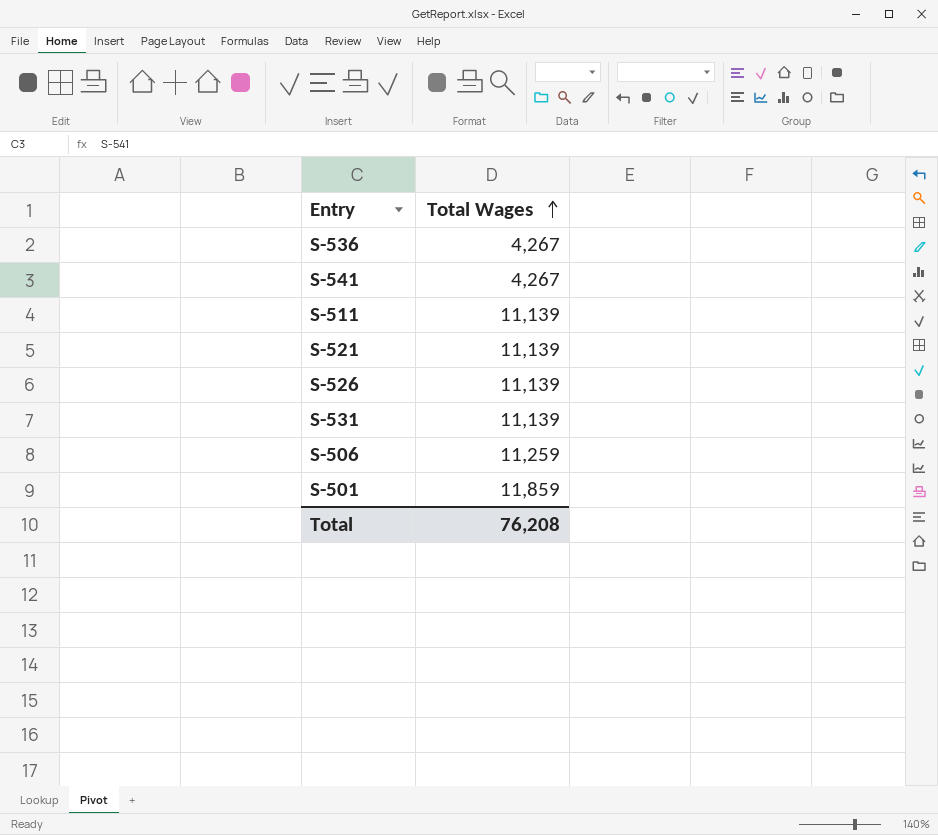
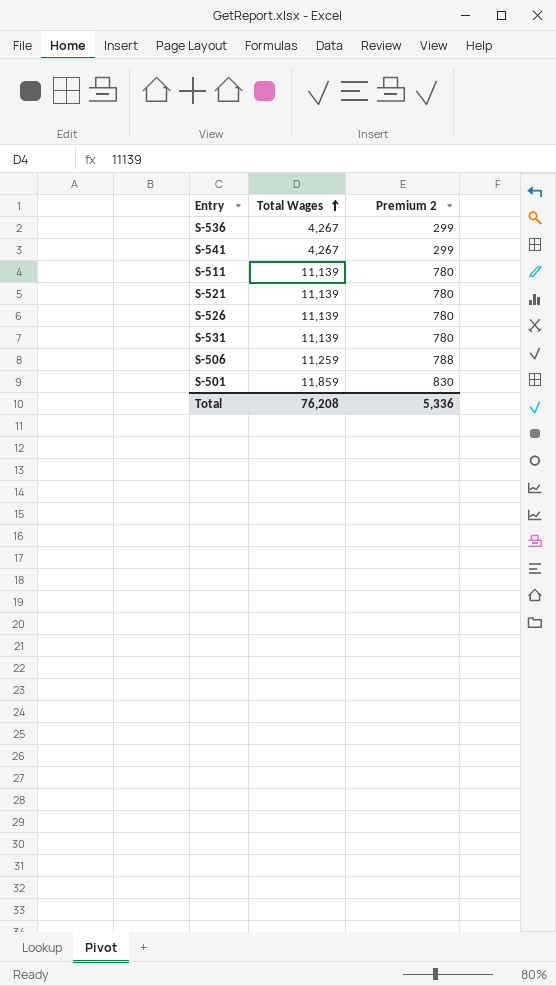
column Premium 2 | formula: none -> [Total Wages] * 0.07

